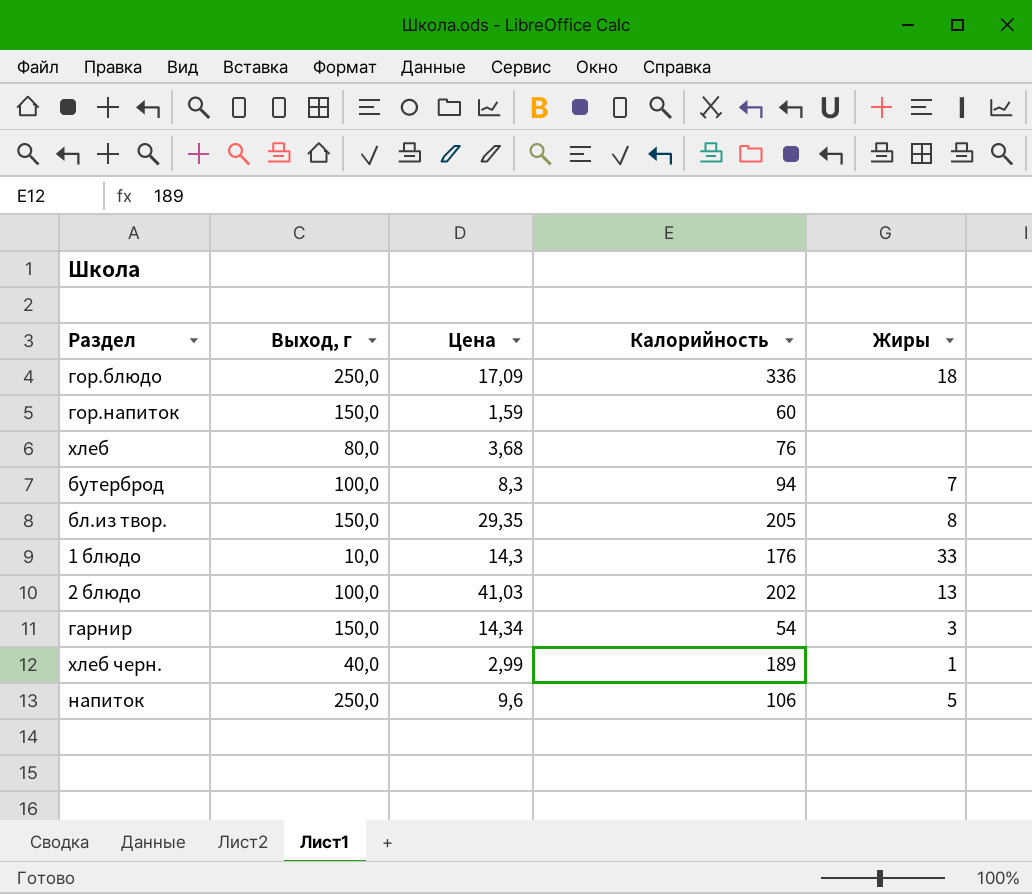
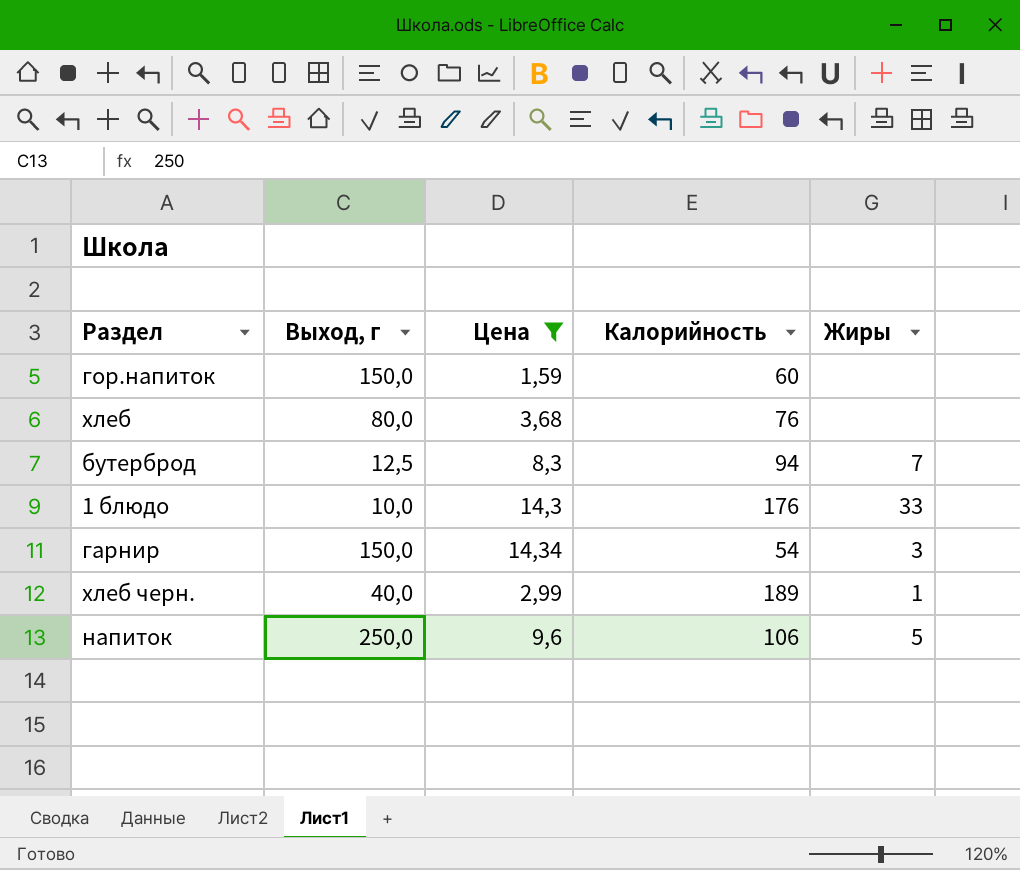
filter: none -> Цена <= 14,34
бутерброд | Выход, г: 100,0 -> 12,5

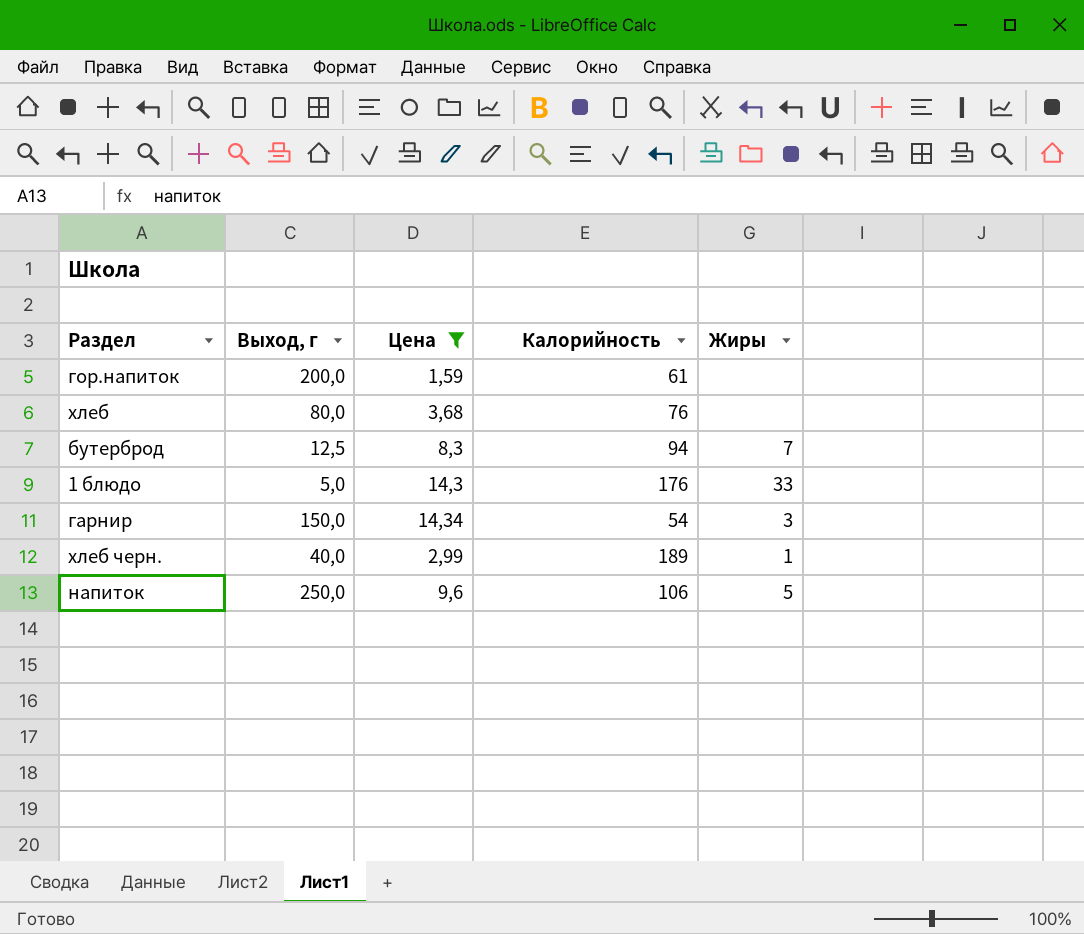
гор.напиток | Выход, г: 150,0 -> 200,0
гор.напиток | Калорийность: 60 -> 61
1 блюдо | Выход, г: 10,0 -> 5,0

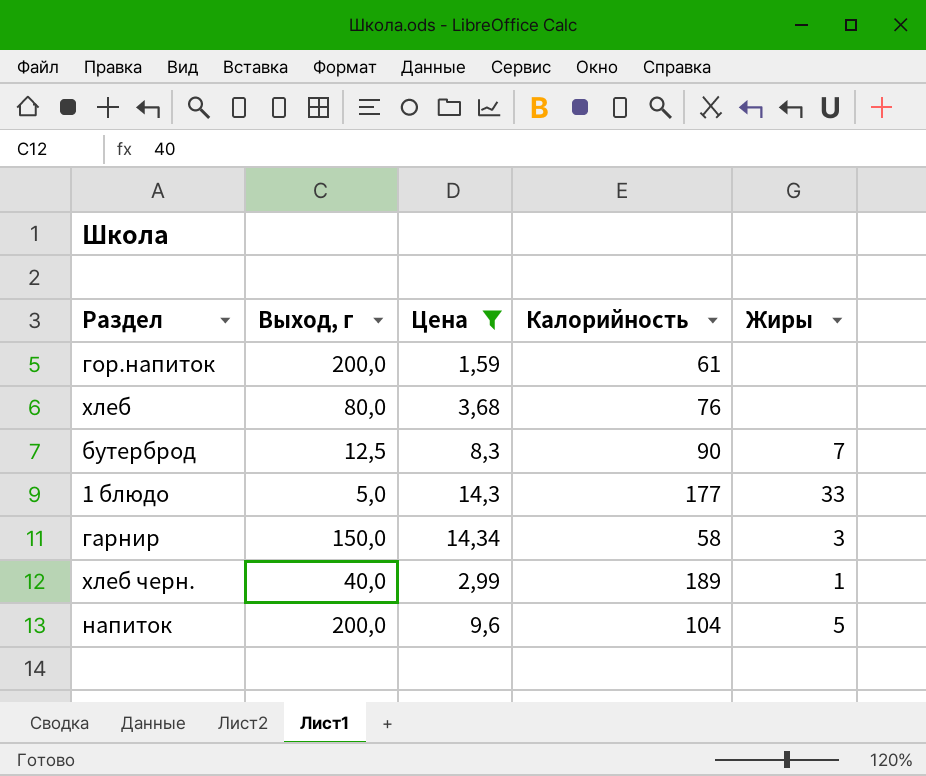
бутерброд | Калорийность: 94 -> 90
1 блюдо | Калорийность: 176 -> 177
гарнир | Калорийность: 54 -> 58
напиток | Выход, г: 250,0 -> 200,0
напиток | Калорийность: 106 -> 104

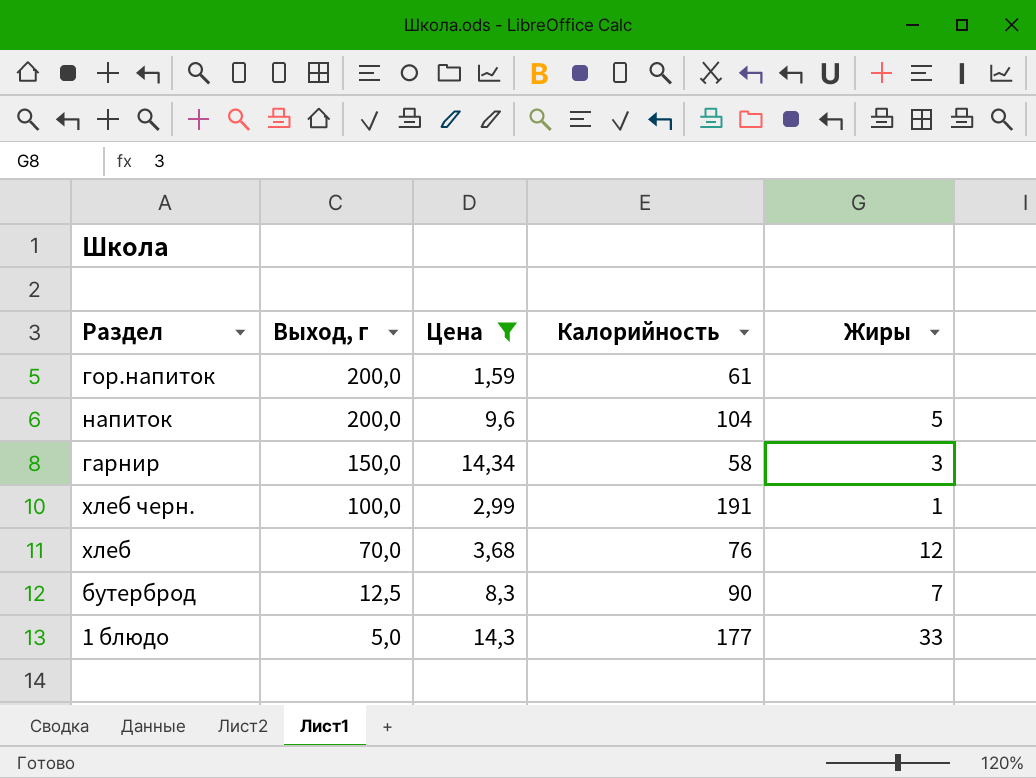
row order: none -> Выход, г descending
хлеб черн. | Выход, г: 40,0 -> 100,0
хлеб черн. | Калорийность: 189 -> 191
хлеб | Выход, г: 80,0 -> 70,0
хлеб | Жиры: none -> 12

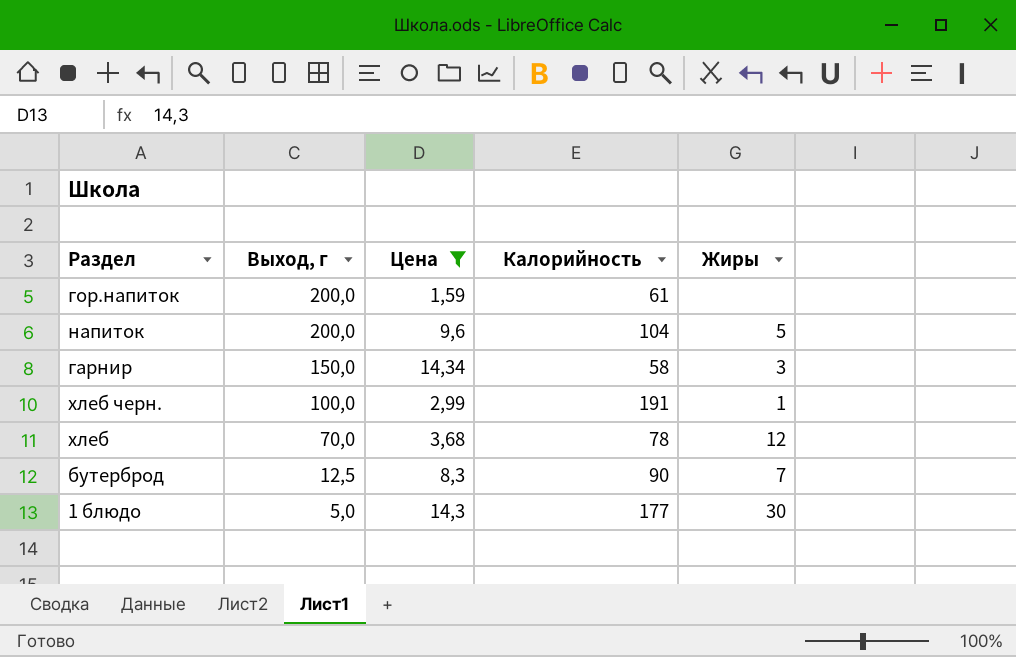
хлеб | Калорийность: 76 -> 78
1 блюдо | Жиры: 33 -> 30

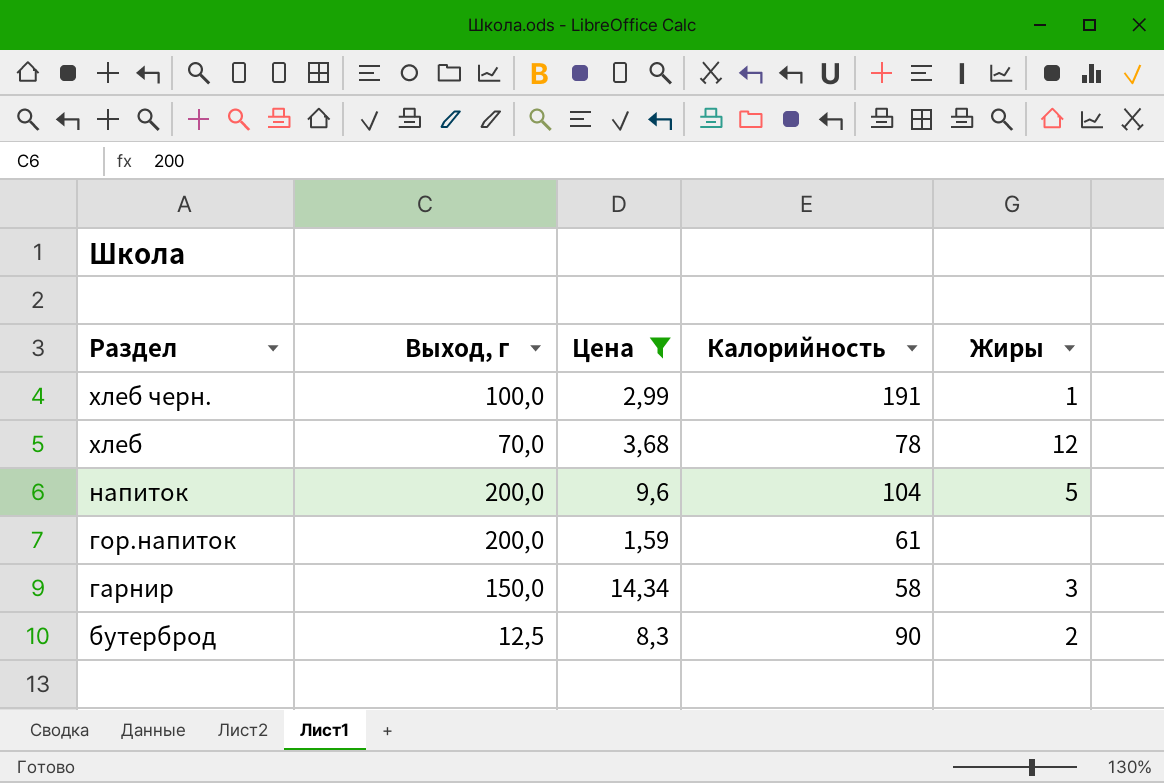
row order: Выход, г descending -> Раздел descending
row 1 блюдо: 5,0 | 14,3 | 177 | 30 -> none
бутерброд | Жиры: 7 -> 2

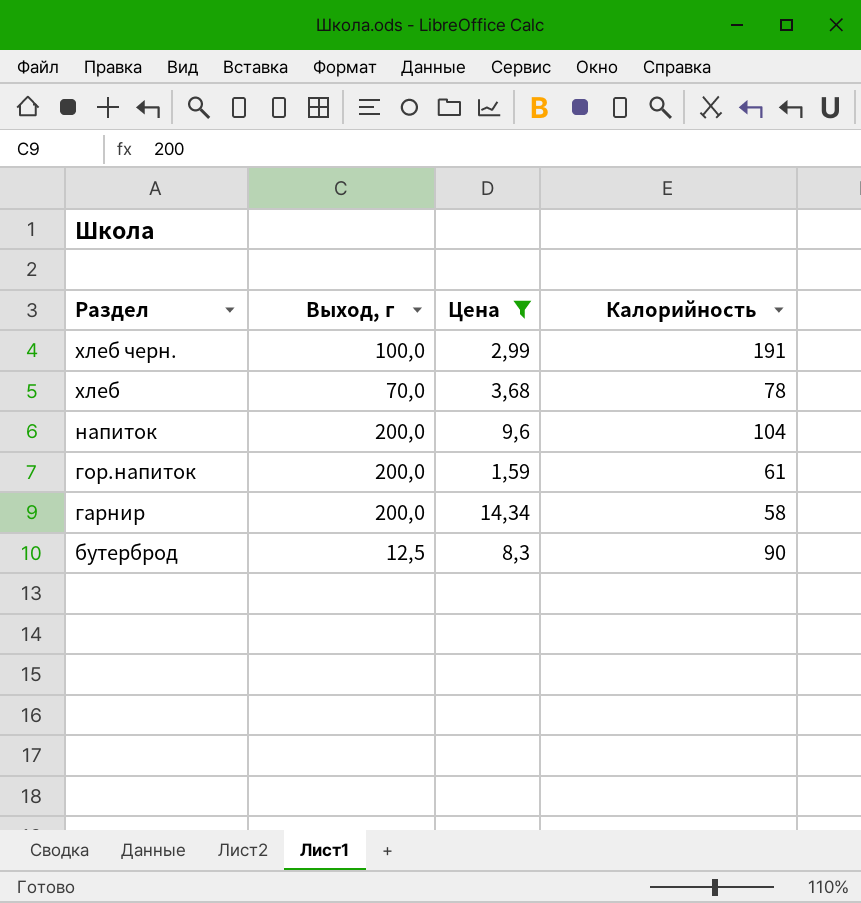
column Жиры | position: 5 -> none
гарнир | Выход, г: 150,0 -> 200,0

